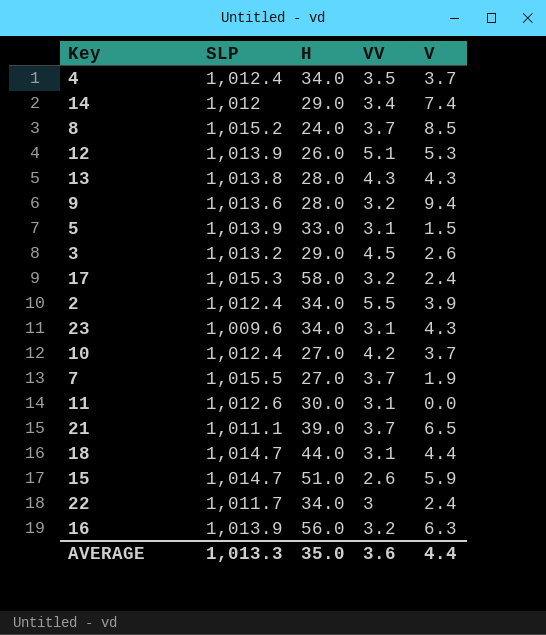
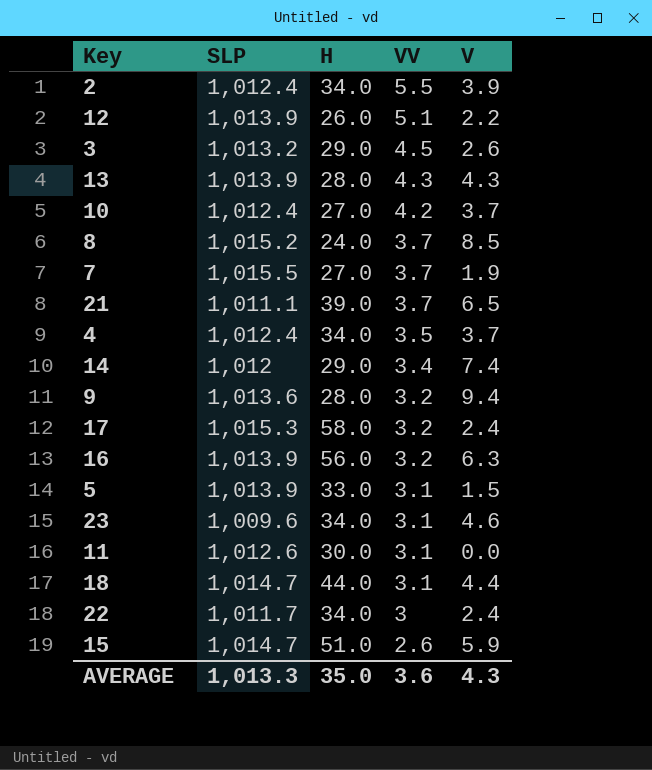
row order: none -> VV descending
12 | V: 5.3 -> 2.2
13 | SLP: 1,013.8 -> 1,013.9
23 | V: 4.3 -> 4.6
AVERAGE | V: 4.4 -> 4.3

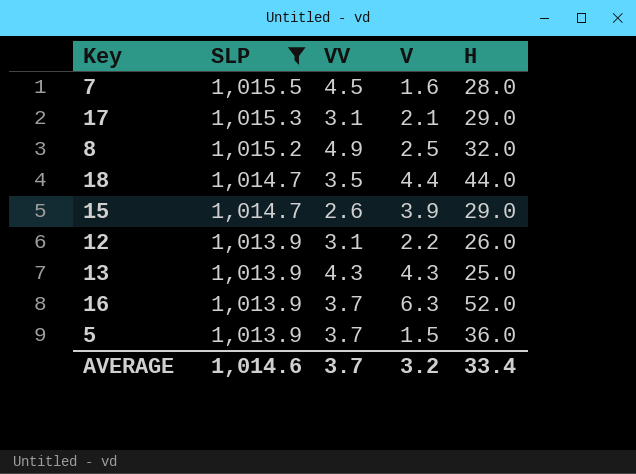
filter: none -> SLP >= 1,013.9
row order: VV descending -> SLP descending
column H | position: 3 -> 5
7 | VV: 3.7 -> 4.5
7 | V: 1.9 -> 1.6
7 | H: 27.0 -> 28.0
17 | VV: 3.2 -> 3.1
17 | V: 2.4 -> 2.1
17 | H: 58.0 -> 29.0
8 | VV: 3.7 -> 4.9
8 | V: 8.5 -> 2.5
8 | H: 24.0 -> 32.0
18 | VV: 3.1 -> 3.5
15 | V: 5.9 -> 3.9
15 | H: 51.0 -> 29.0
12 | VV: 5.1 -> 3.1
13 | H: 28.0 -> 25.0
16 | VV: 3.2 -> 3.7
16 | H: 56.0 -> 52.0
5 | VV: 3.1 -> 3.7
5 | H: 33.0 -> 36.0
AVERAGE | SLP: 1,013.3 -> 1,014.6
AVERAGE | VV: 3.6 -> 3.7
AVERAGE | V: 4.3 -> 3.2
AVERAGE | H: 35.0 -> 33.4

